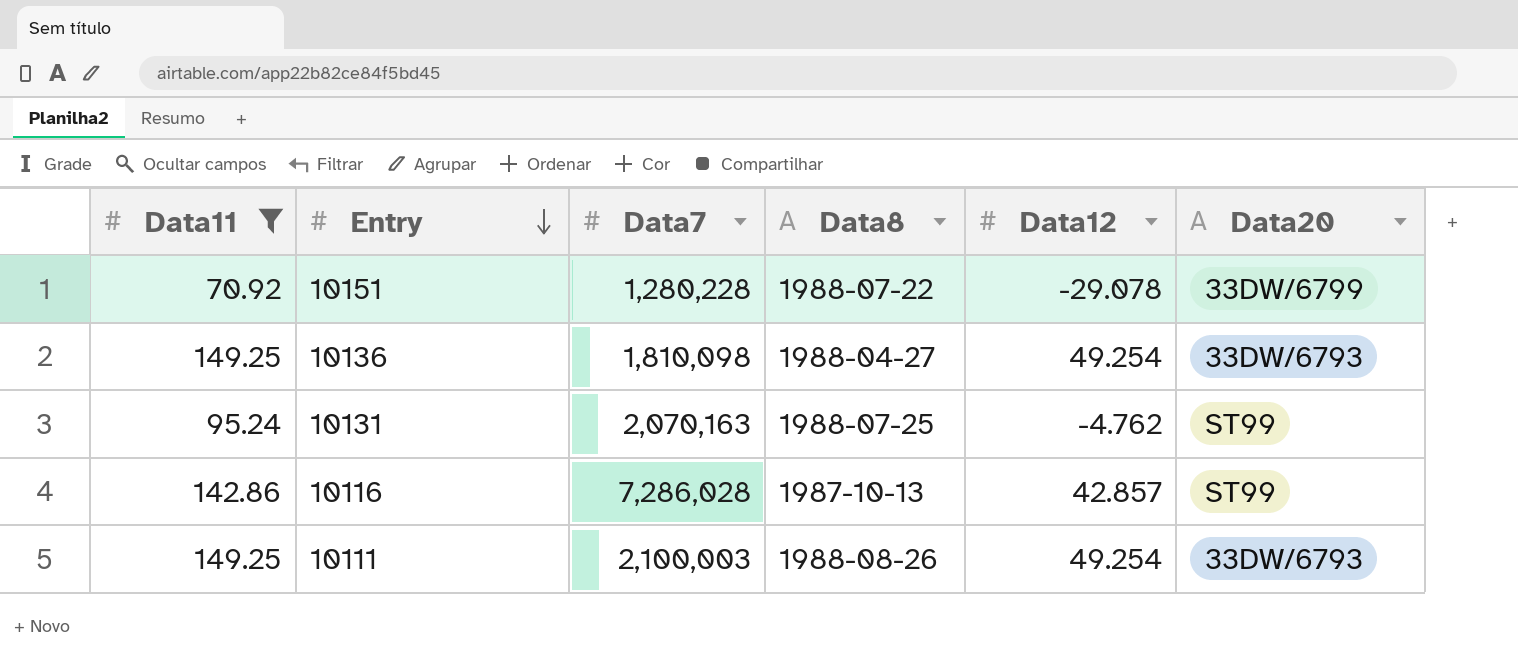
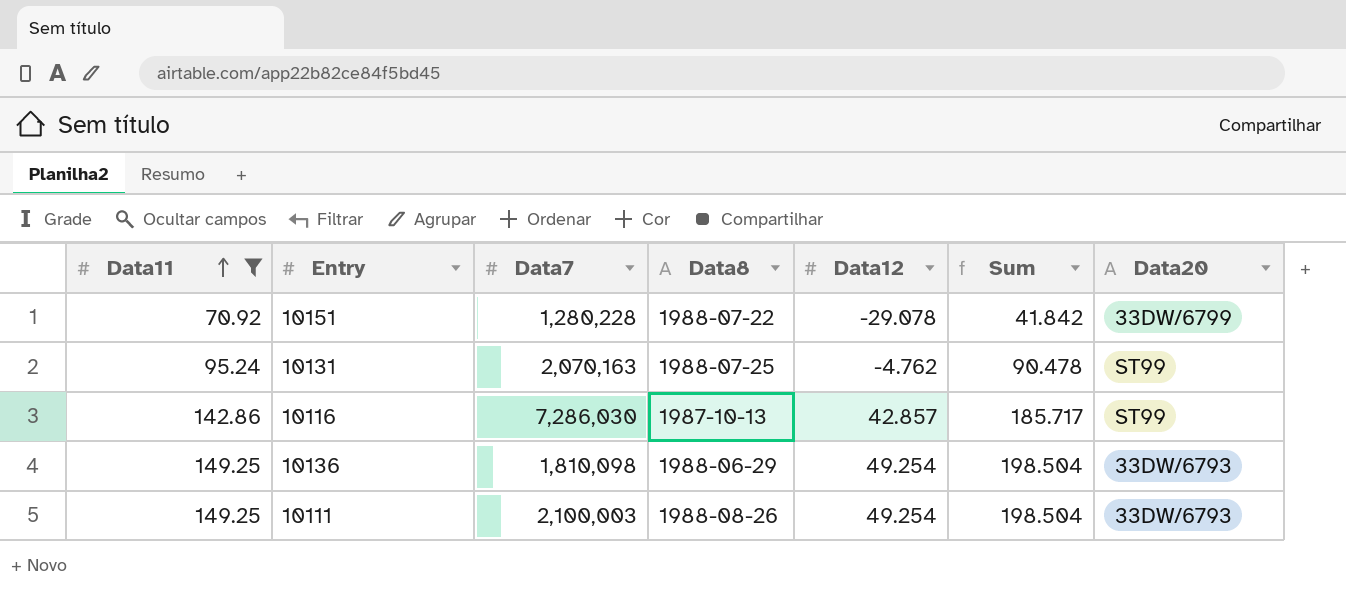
row order: Entry descending -> Data11 ascending
column Sum | formula: none -> [Data11] + [Data12]
10116 | Data7: 7,286,028 -> 7,286,030
10136 | Data8: 1988-04-27 -> 1988-06-29

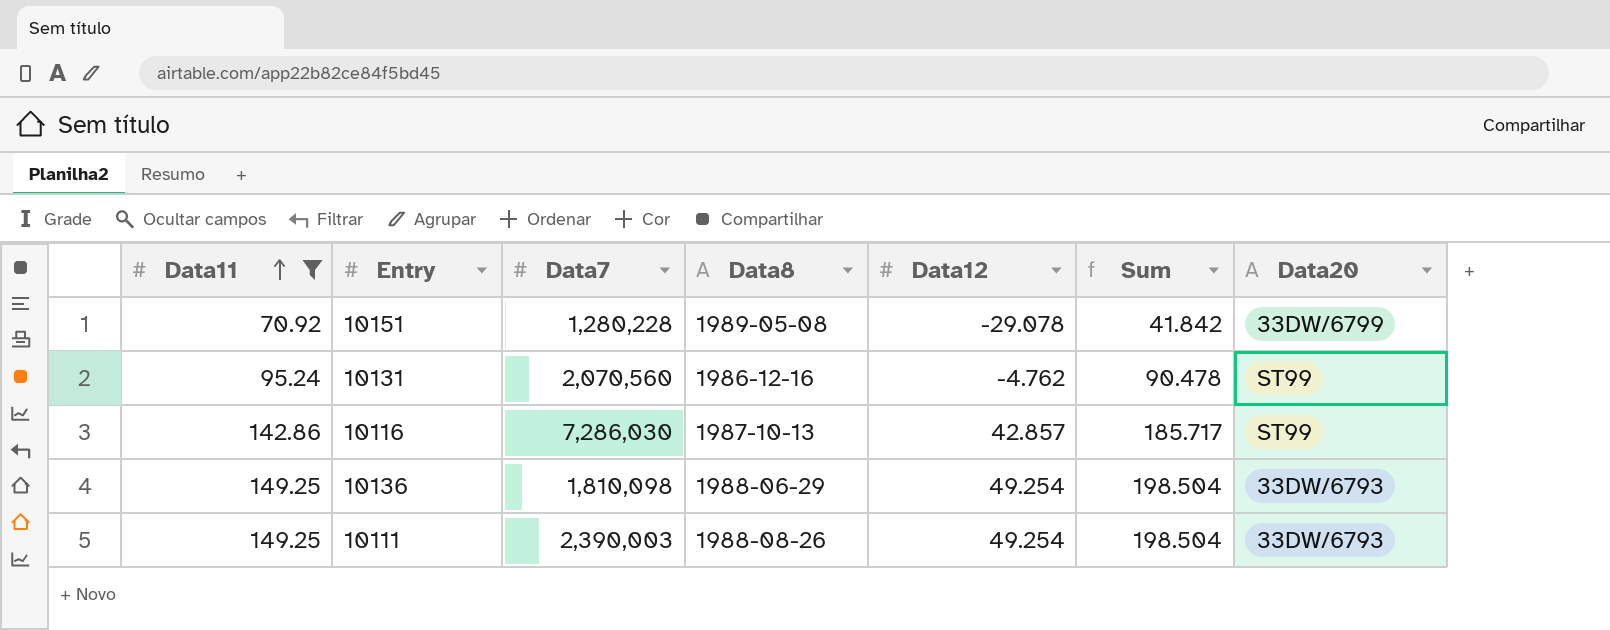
10151 | Data8: 1988-07-22 -> 1989-05-08
10131 | Data7: 2,070,163 -> 2,070,560
10131 | Data8: 1988-07-25 -> 1986-12-16
10111 | Data7: 2,100,003 -> 2,390,003

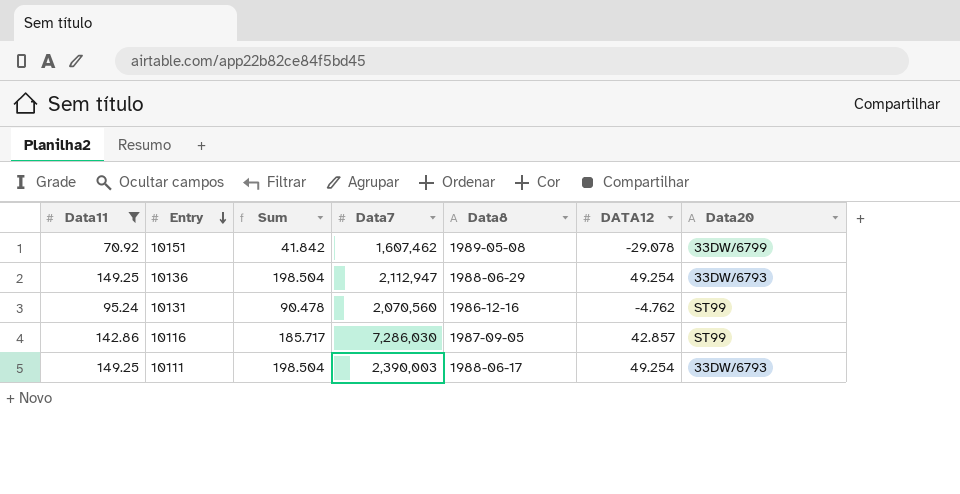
row order: Data11 ascending -> Entry descending
column Sum | position: 6 -> 3
column name: Data12 -> DATA12
10151 | Data7: 1,280,228 -> 1,607,462
10136 | Data7: 1,810,098 -> 2,112,947
10116 | Data8: 1987-10-13 -> 1987-09-05
10111 | Data8: 1988-08-26 -> 1988-06-17

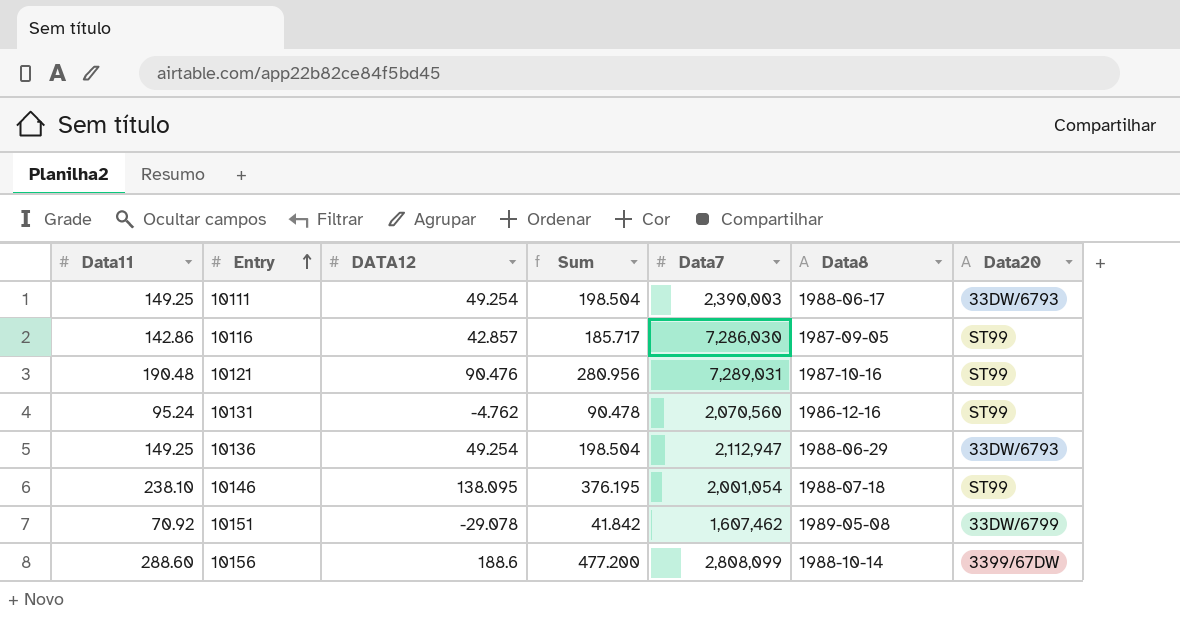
filter: Data11 <= 149.25 -> none
row order: Entry descending -> Entry ascending
column DATA12 | position: 6 -> 3

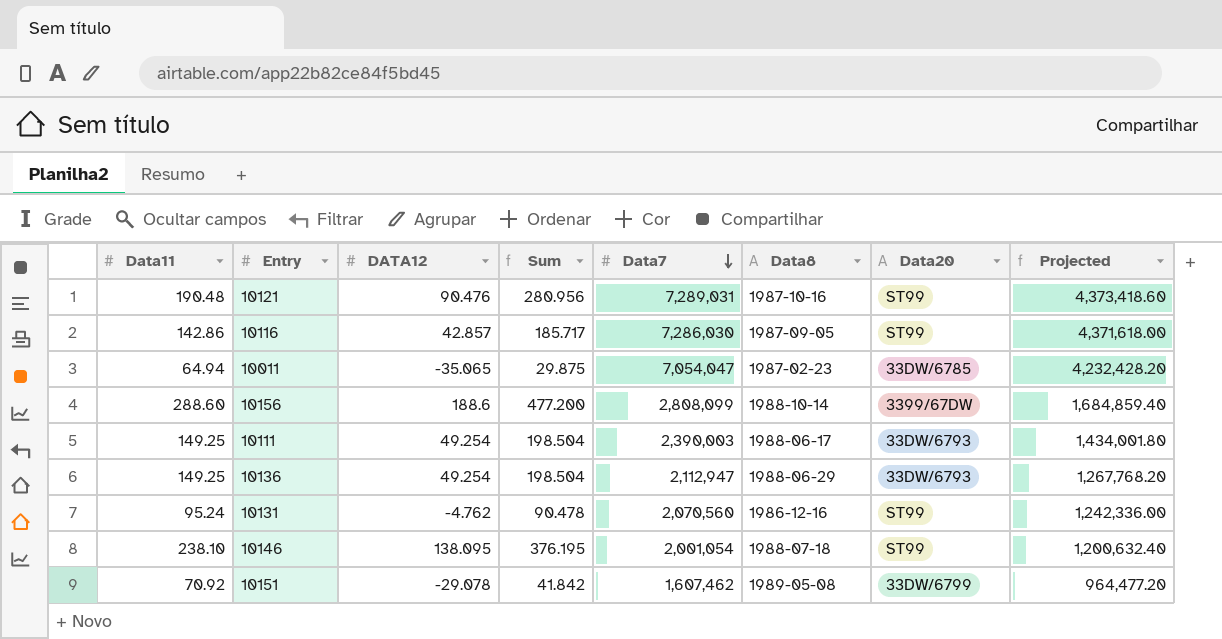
row order: Entry ascending -> Data7 descending
column Projected | formula: none -> [Data7] * 0.6
row 10011: none -> 64.94 | -35.065 | 29.875 | 7,054,047 | 1987-02-23 | 33DW/6785 | 4,232,428.20

